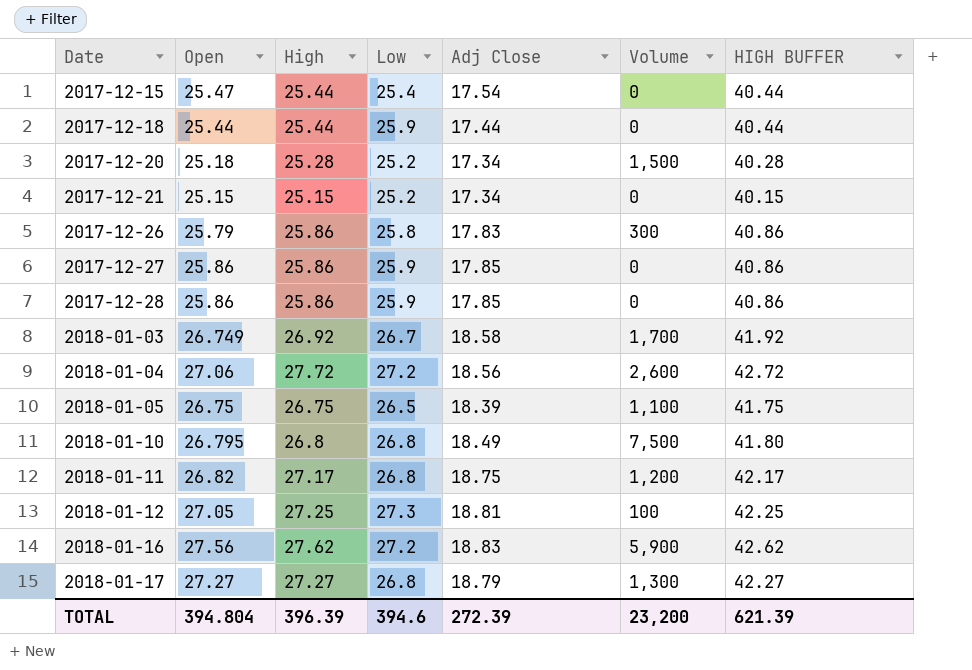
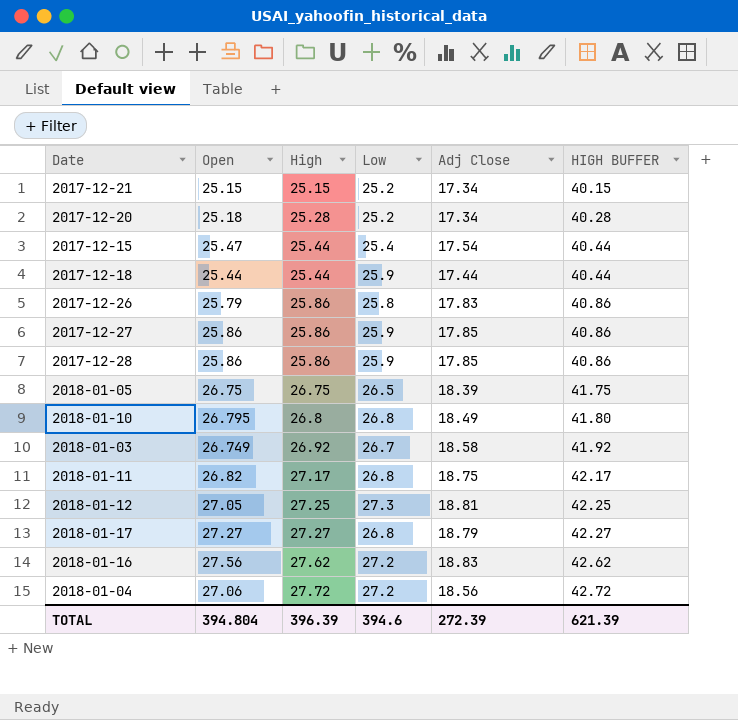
row order: Date ascending -> High ascending
column Volume | position: 6 -> none

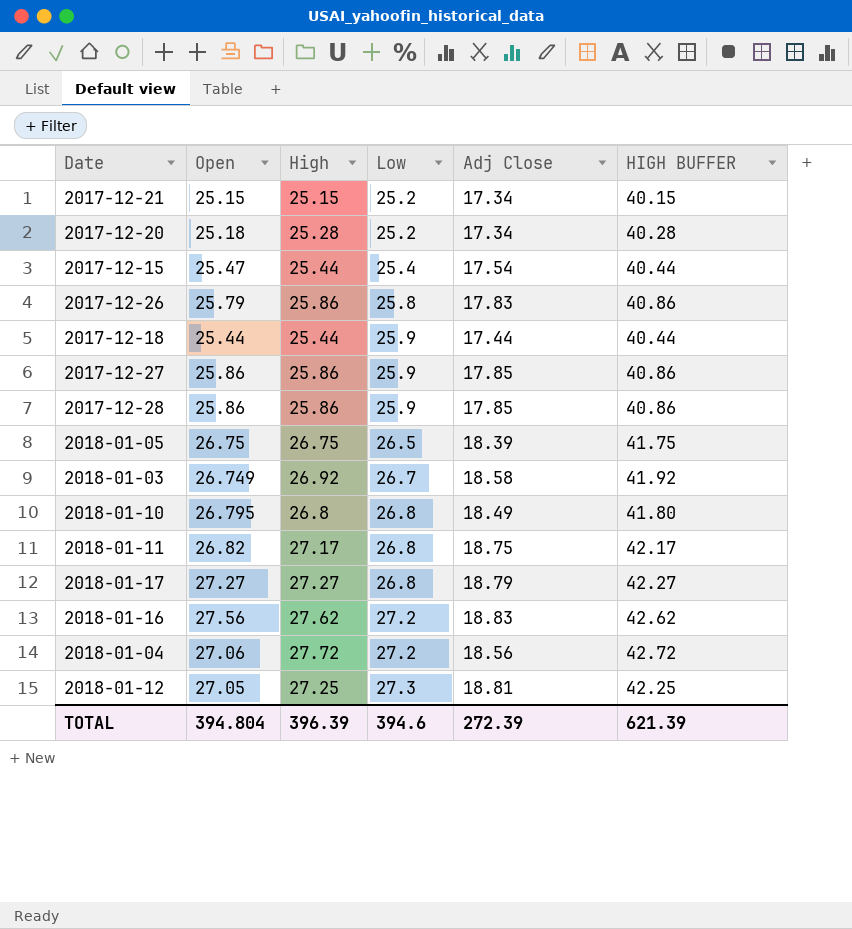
row order: High ascending -> Low ascending

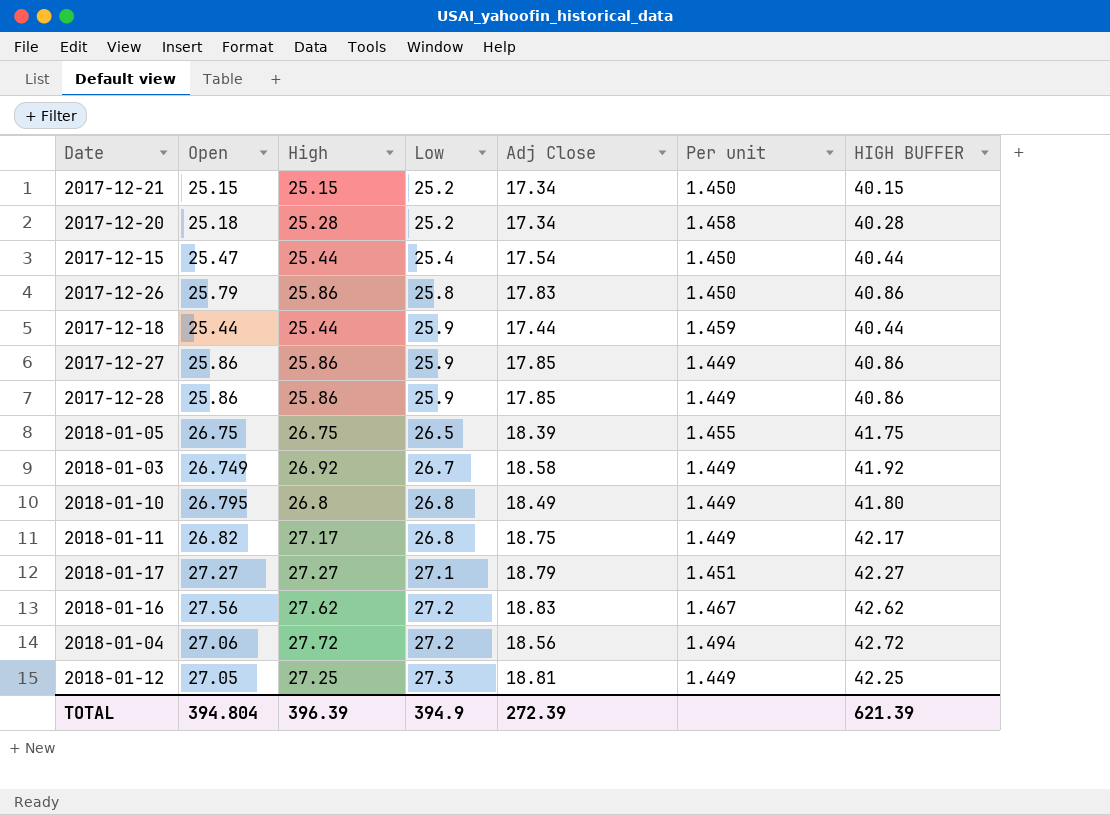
column Per unit | formula: none -> [High] / [Adj Close]
2018-01-17 | Low: 26.8 -> 27.1
TOTAL | Low: 394.6 -> 394.9

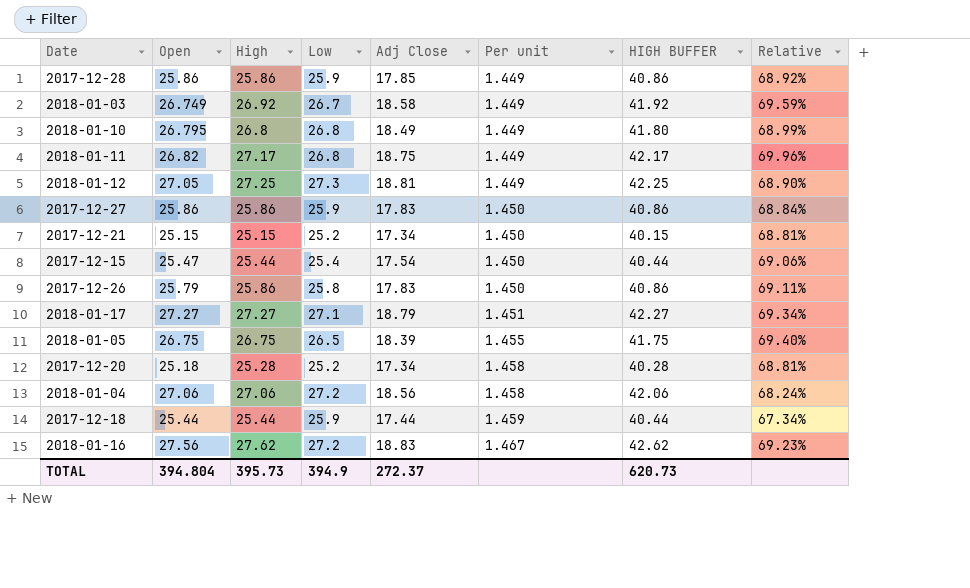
row order: Low ascending -> Per unit ascending
column Relative | formula: none -> [Adj Close] / [Low]
2017-12-27 | Adj Close: 17.85 -> 17.83
2017-12-27 | Per unit: 1.449 -> 1.450
2018-01-04 | High: 27.72 -> 27.06
2018-01-04 | Per unit: 1.494 -> 1.458
2018-01-04 | HIGH BUFFER: 42.72 -> 42.06
TOTAL | High: 396.39 -> 395.73
TOTAL | Adj Close: 272.39 -> 272.37
TOTAL | HIGH BUFFER: 621.39 -> 620.73

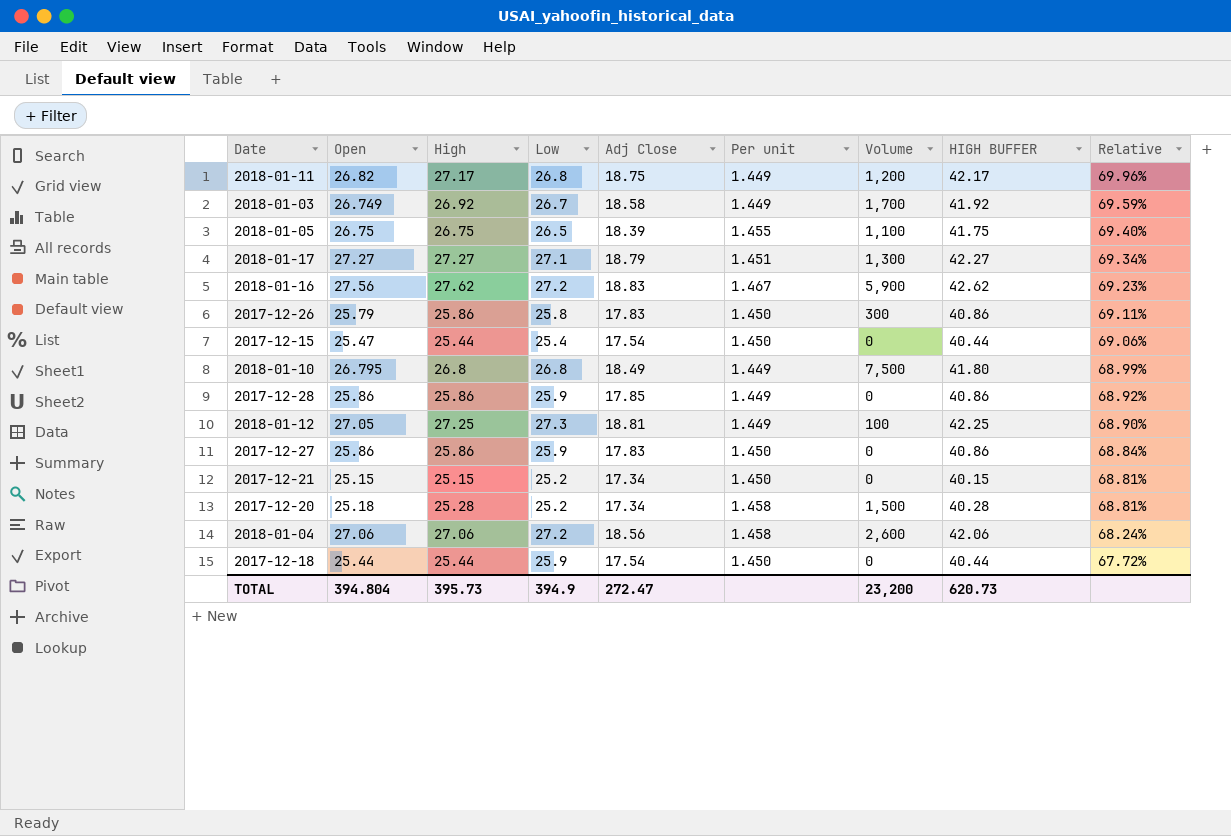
row order: Per unit ascending -> Relative descending
column Volume | position: none -> 7
2017-12-18 | Adj Close: 17.44 -> 17.54
2017-12-18 | Per unit: 1.459 -> 1.450
2017-12-18 | Relative: 67.34% -> 67.72%
TOTAL | Adj Close: 272.37 -> 272.47

